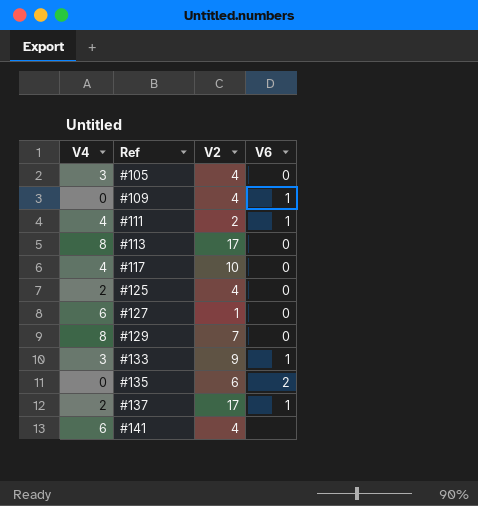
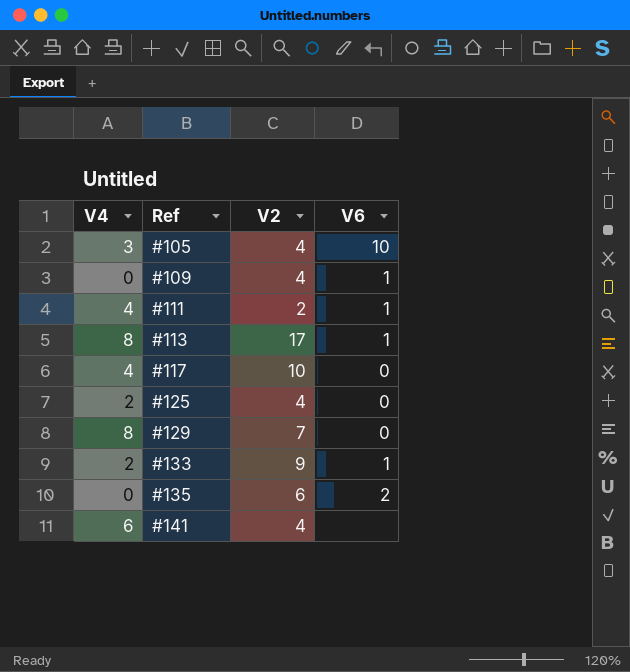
row #127: 6 | 1 | 0 -> none
row #137: 2 | 17 | 1 -> none
#105 | V6: 0 -> 10
#113 | V6: 0 -> 1
#133 | V4: 3 -> 2

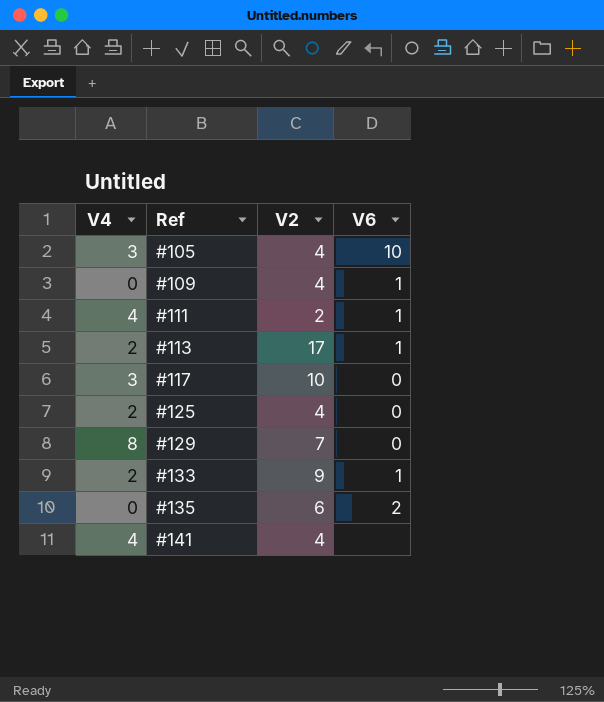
#113 | V4: 8 -> 2
#117 | V4: 4 -> 3
#141 | V4: 6 -> 4

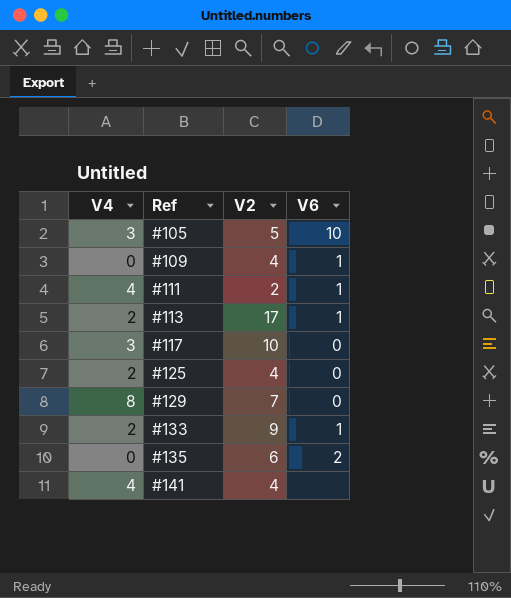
#105 | V2: 4 -> 5

